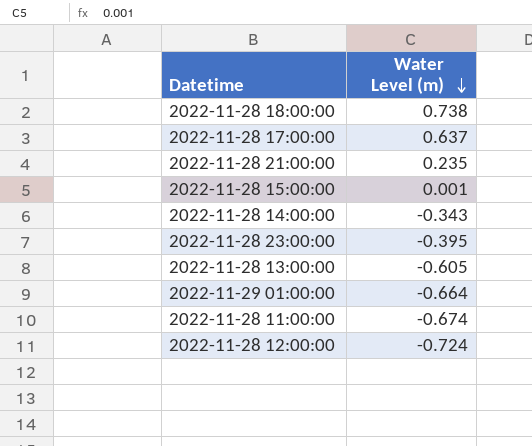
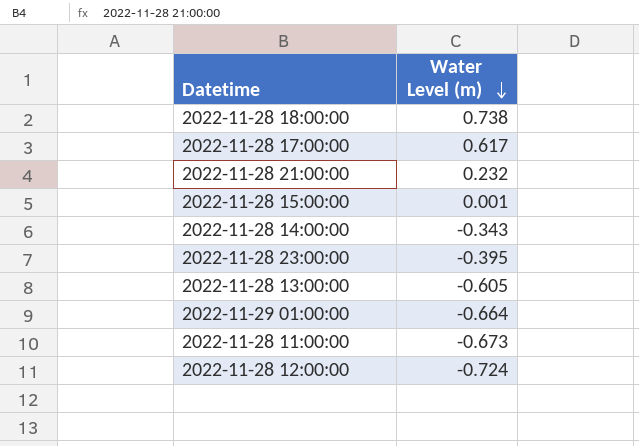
2022-11-28 17:00:00 | Water Level (m): 0.637 -> 0.617
2022-11-28 21:00:00 | Water Level (m): 0.235 -> 0.232
2022-11-28 11:00:00 | Water Level (m): -0.674 -> -0.673

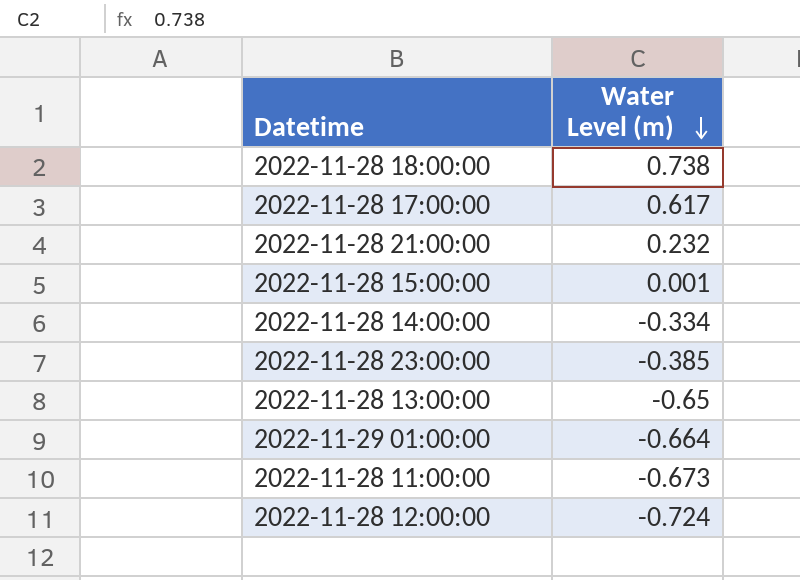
2022-11-28 14:00:00 | Water Level (m): -0.343 -> -0.334
2022-11-28 23:00:00 | Water Level (m): -0.395 -> -0.385
2022-11-28 13:00:00 | Water Level (m): -0.605 -> -0.65

